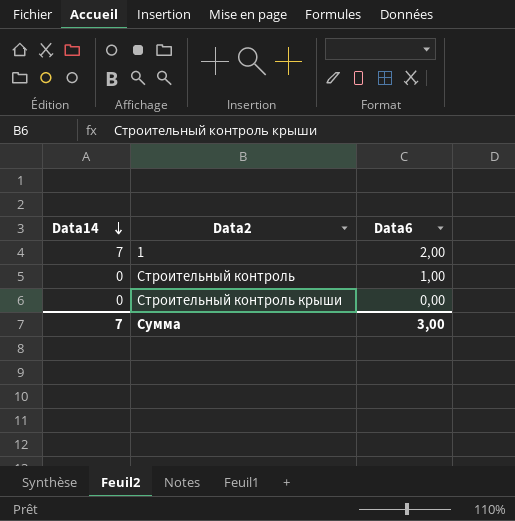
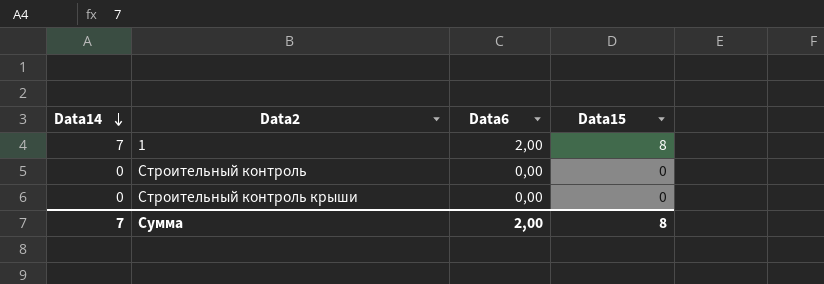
column Data15 | position: none -> 4
Строительный контроль | Data6: 1,00 -> 0,00
Сумма | Data6: 3,00 -> 2,00

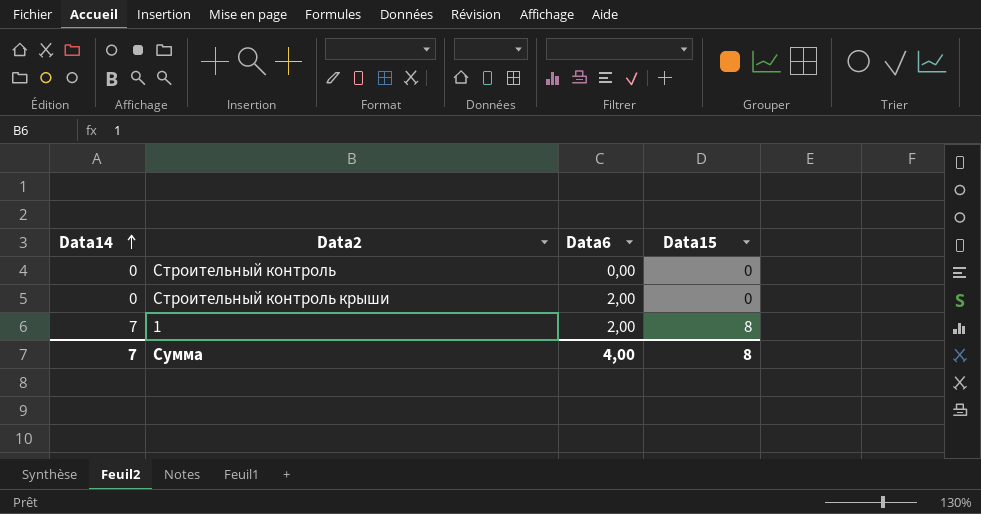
row order: Data14 descending -> Data14 ascending
Строительный контроль крыши | Data6: 0,00 -> 2,00
Сумма | Data6: 2,00 -> 4,00

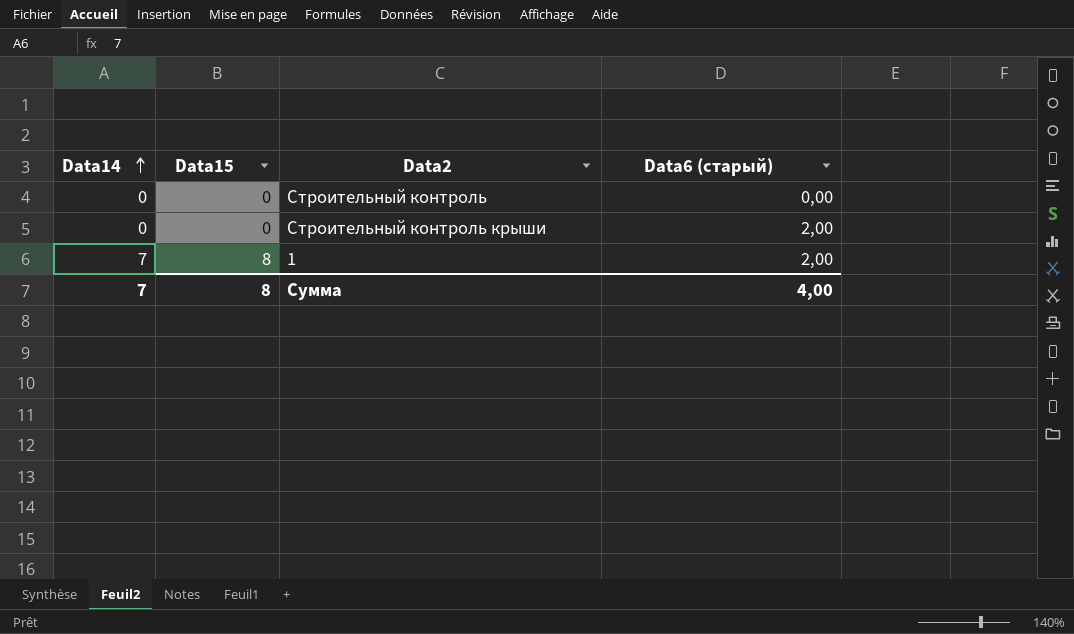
column Data15 | position: 4 -> 2
column name: Data6 -> Data6 (старый)

